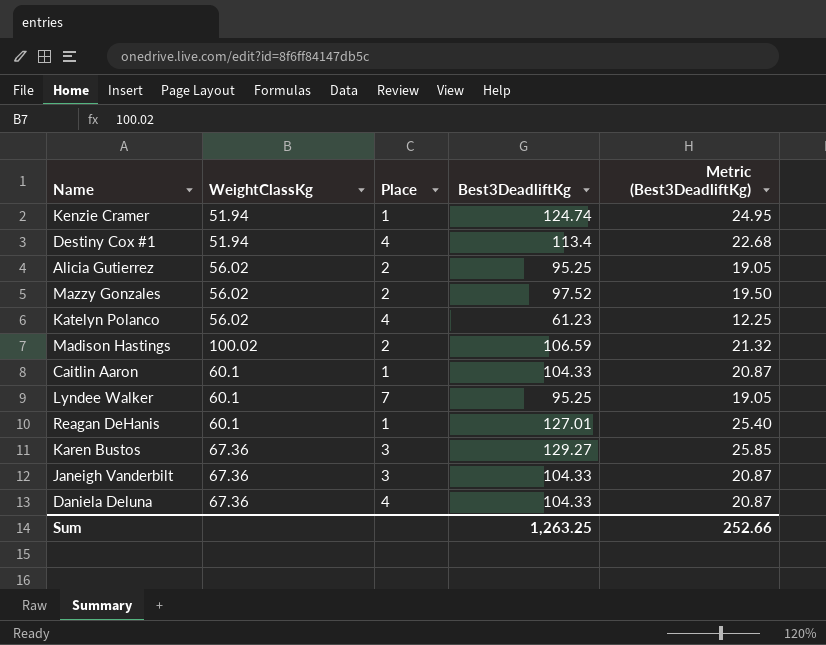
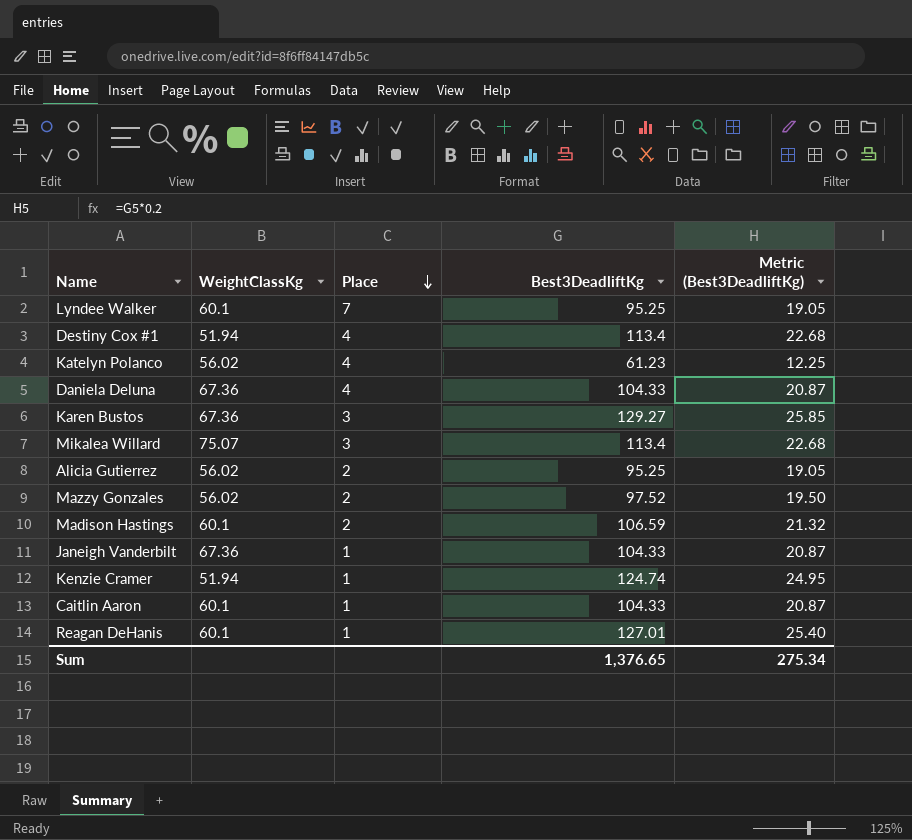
row order: none -> Place descending
row Mikalea Willard: none -> 75.07 | 3 | 113.4 | 22.68
Madison Hastings | WeightClassKg: 100.02 -> 60.1
Janeigh Vanderbilt | Place: 3 -> 1
Sum | Best3DeadliftKg: 1,263.25 -> 1,376.65
Sum | Metric (Best3DeadliftKg): 252.66 -> 275.34

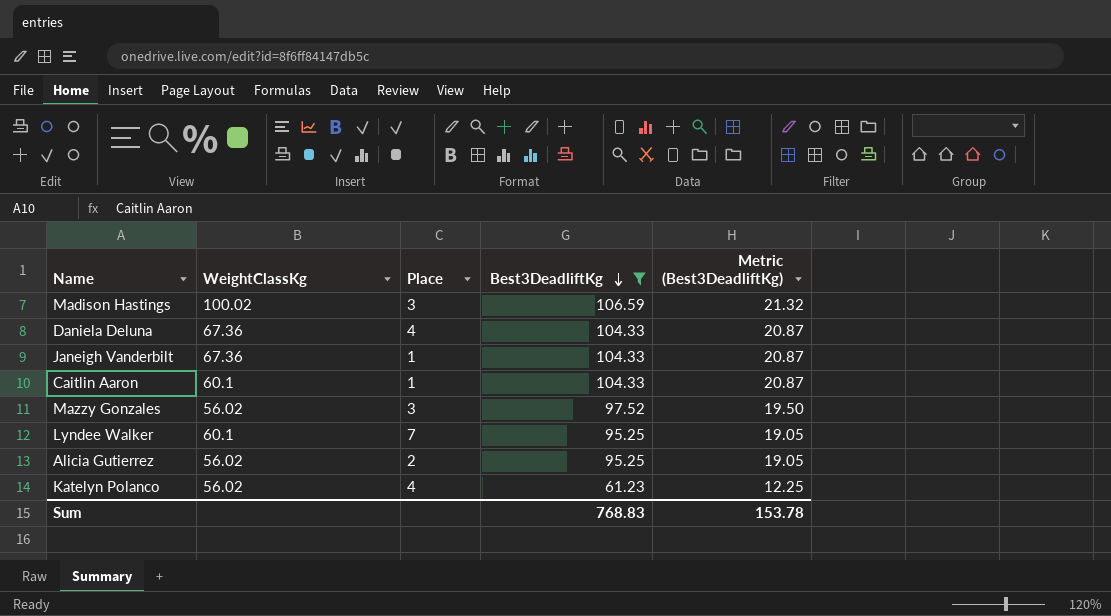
filter: none -> Best3DeadliftKg <= 106.59
row order: Place descending -> Best3DeadliftKg descending
Madison Hastings | WeightClassKg: 60.1 -> 100.02
Madison Hastings | Place: 2 -> 3
Mazzy Gonzales | Place: 2 -> 3
Sum | Best3DeadliftKg: 1,376.65 -> 768.83
Sum | Metric (Best3DeadliftKg): 275.34 -> 153.78

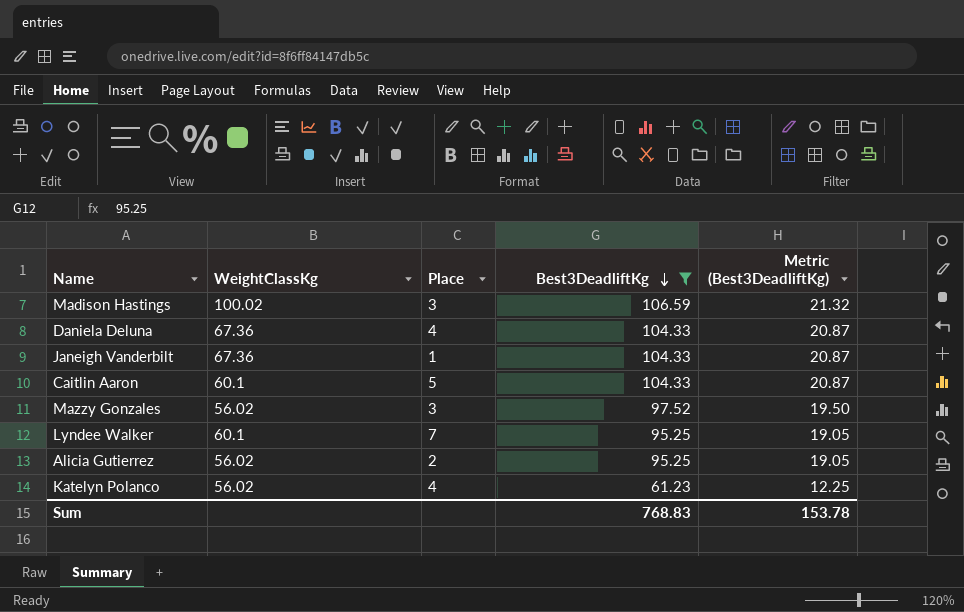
Caitlin Aaron | Place: 1 -> 5

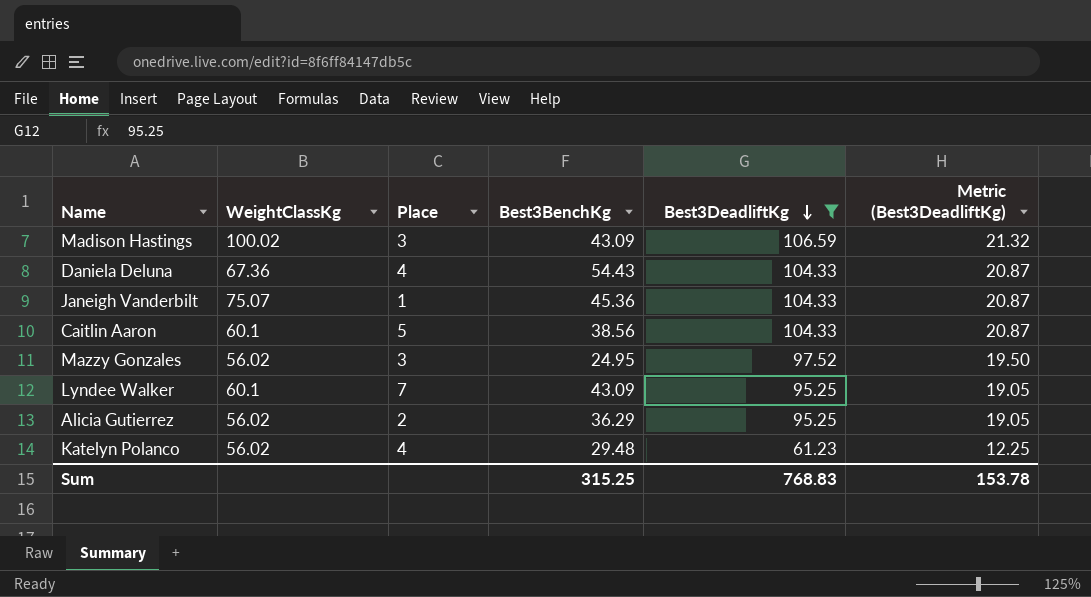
column Best3BenchKg | position: none -> 4
Janeigh Vanderbilt | WeightClassKg: 67.36 -> 75.07

